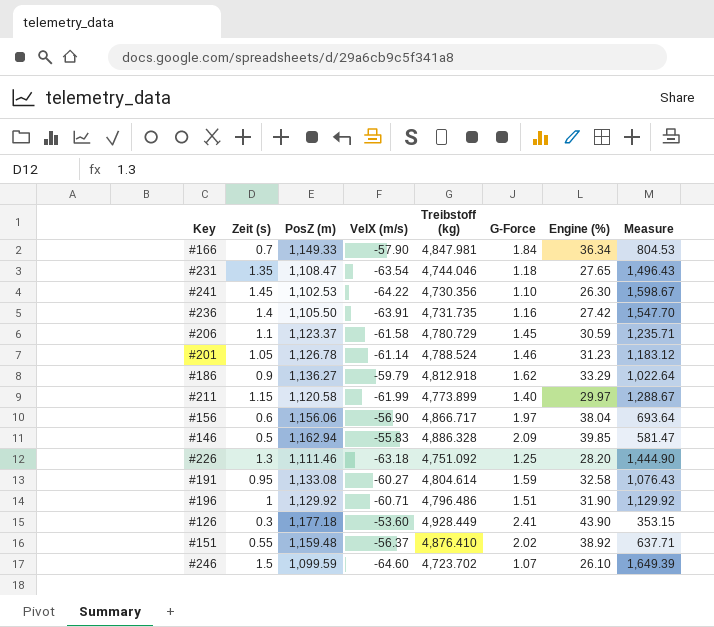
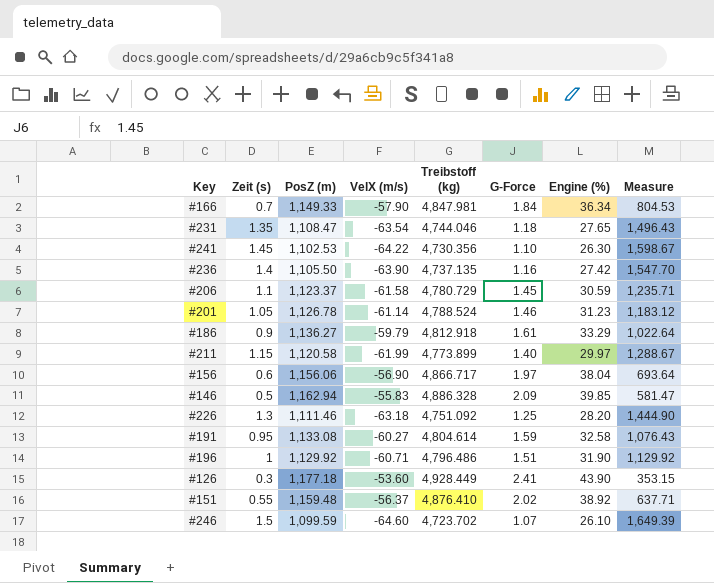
#236 | VelX (m/s): -63.91 -> -63.90
#236 | Treibstoff (kg): 4,731.735 -> 4,737.135
#186 | G-Force: 1.62 -> 1.61

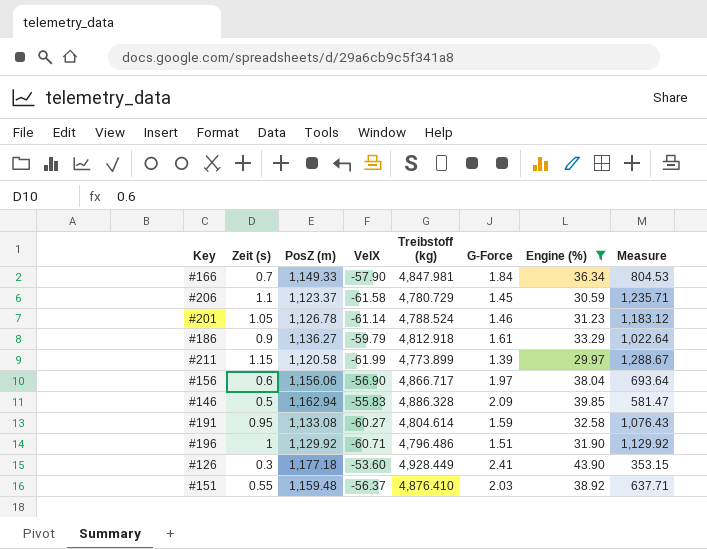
filter: none -> Engine (%) >= 29.97
column name: VelX (m/s) -> VelX
#211 | G-Force: 1.40 -> 1.39
#151 | G-Force: 2.02 -> 2.03

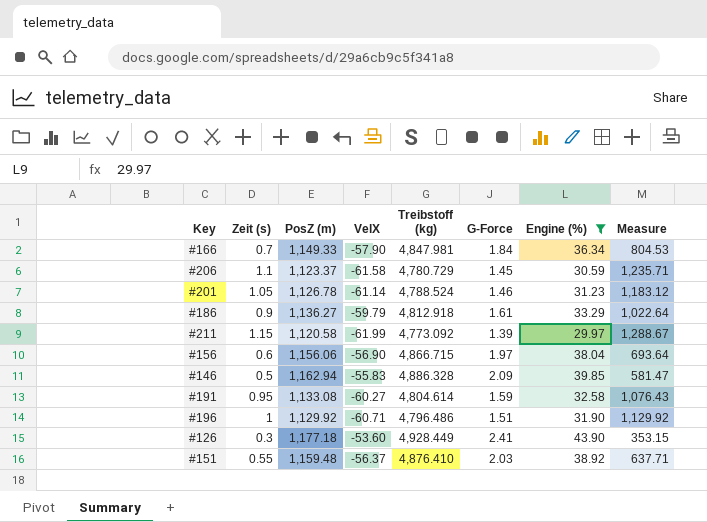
#211 | Treibstoff (kg): 4,773.899 -> 4,773.092
#156 | Treibstoff (kg): 4,866.717 -> 4,866.715

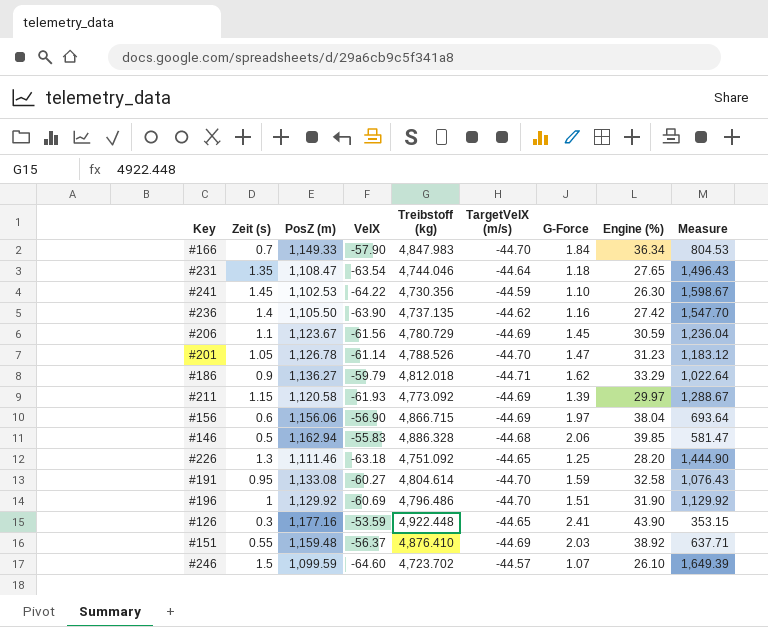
filter: Engine (%) >= 29.97 -> none
column TargetVelX (m/s) | position: none -> 6
#166 | Treibstoff (kg): 4,847.981 -> 4,847.983
#206 | PosZ (m): 1,123.37 -> 1,123.67
#206 | VelX: -61.58 -> -61.56
#206 | Measure: 1,235.71 -> 1,236.04
#201 | Treibstoff (kg): 4,788.524 -> 4,788.526
#201 | G-Force: 1.46 -> 1.47
#186 | Treibstoff (kg): 4,812.918 -> 4,812.018
#186 | G-Force: 1.61 -> 1.62
#211 | VelX: -61.99 -> -61.93
#146 | G-Force: 2.09 -> 2.06
#196 | VelX: -60.71 -> -60.69
#126 | PosZ (m): 1,177.18 -> 1,177.16
#126 | VelX: -53.60 -> -53.59
#126 | Treibstoff (kg): 4,928.449 -> 4,922.448

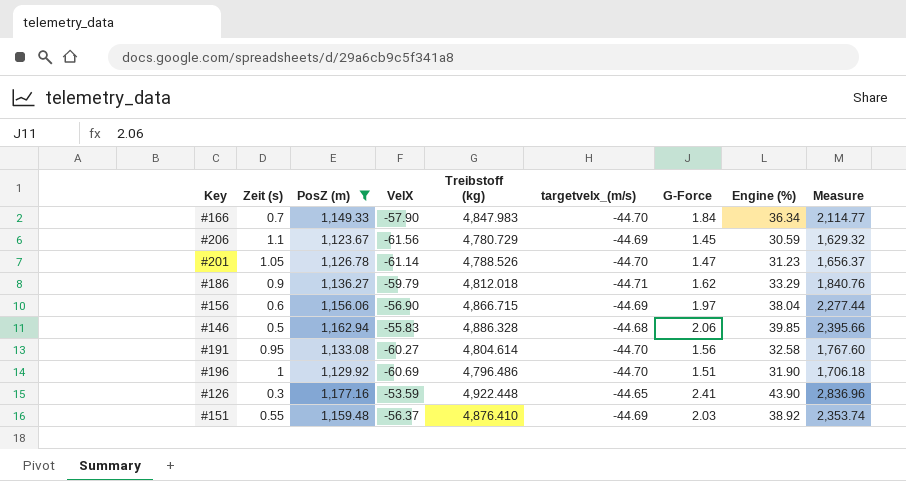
filter: none -> PosZ (m) >= 1,123.67
column name: TargetVelX (m/s) -> targetvelx_(m/s)
column Measure | formula: [Zeit (s)] * [PosZ (m)] -> [PosZ (m)] * [G-Force]
#191 | G-Force: 1.59 -> 1.56

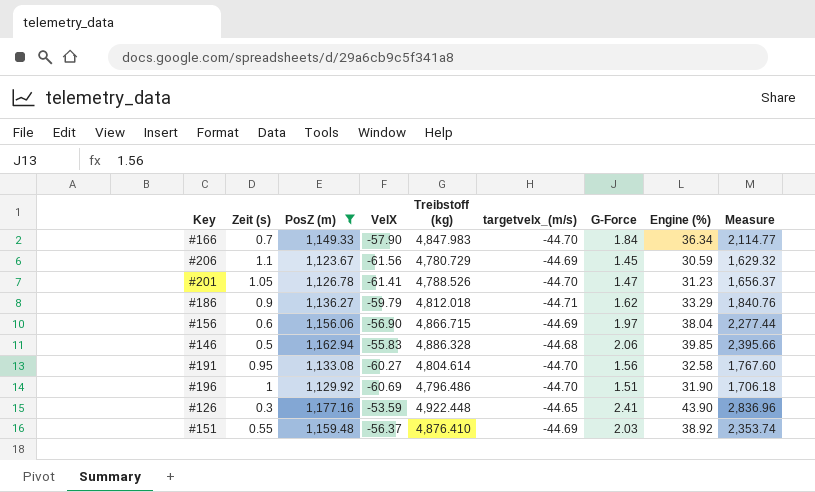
#201 | VelX: -61.14 -> -61.41

